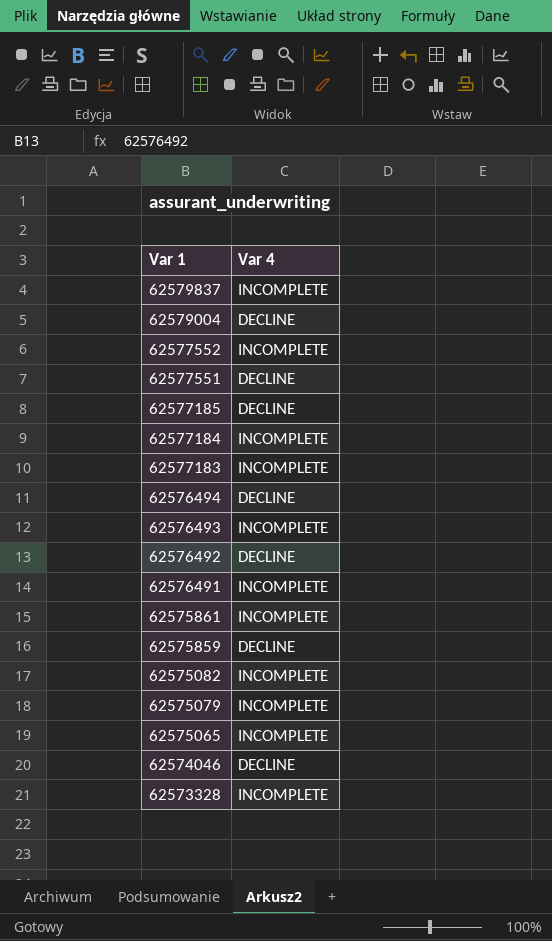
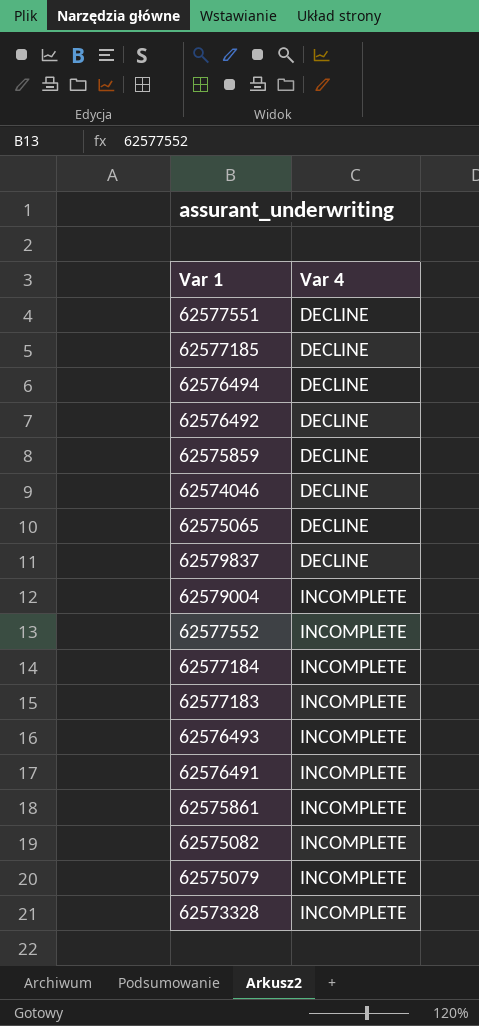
row order: Var 1 descending -> Var 4 ascending
62575065 | Var 4: INCOMPLETE -> DECLINE
62579837 | Var 4: INCOMPLETE -> DECLINE
62579004 | Var 4: DECLINE -> INCOMPLETE

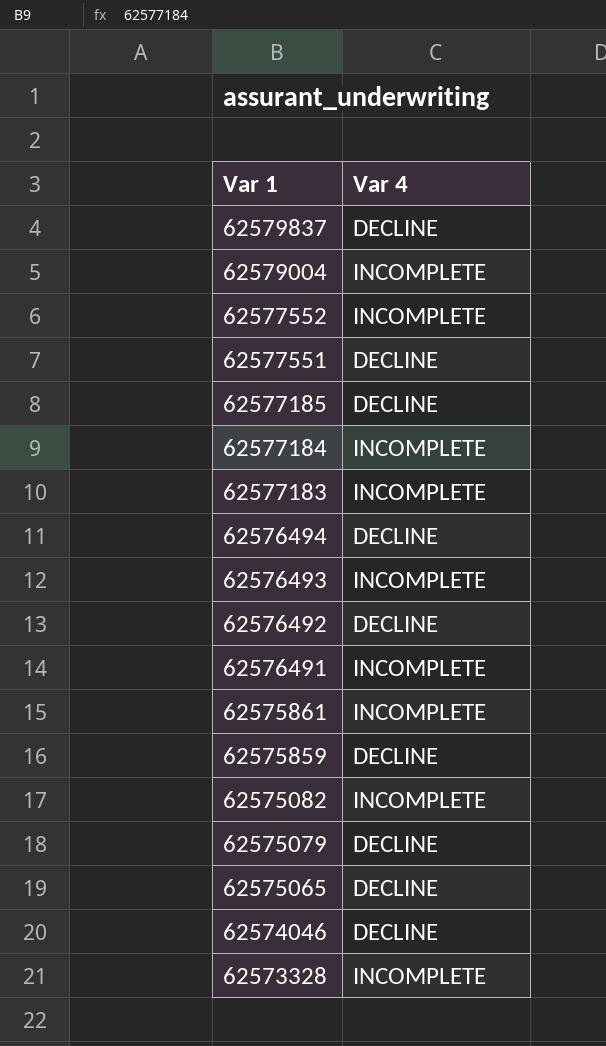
row order: Var 4 ascending -> Var 1 descending
62575079 | Var 4: INCOMPLETE -> DECLINE

